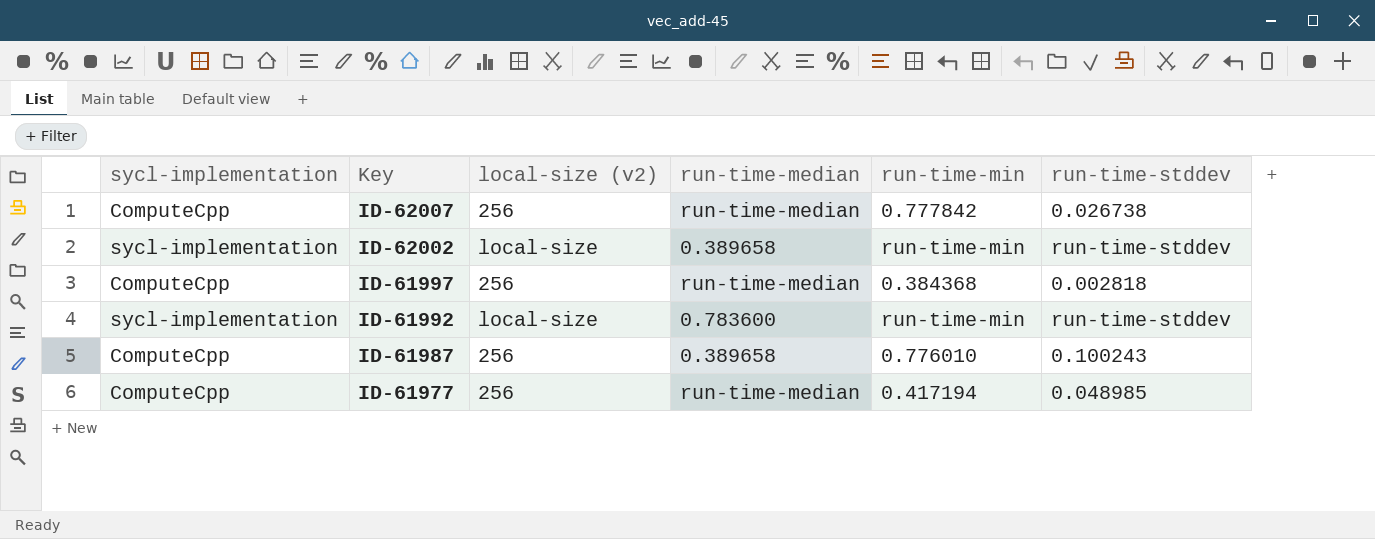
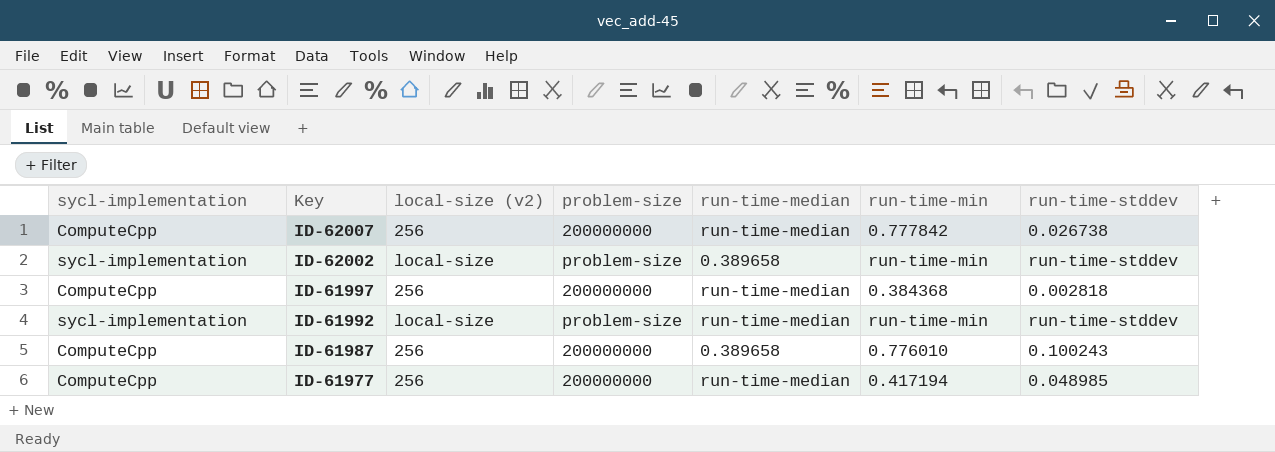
column problem-size | position: none -> 4
ID-61992 | run-time-median: 0.783600 -> run-time-median

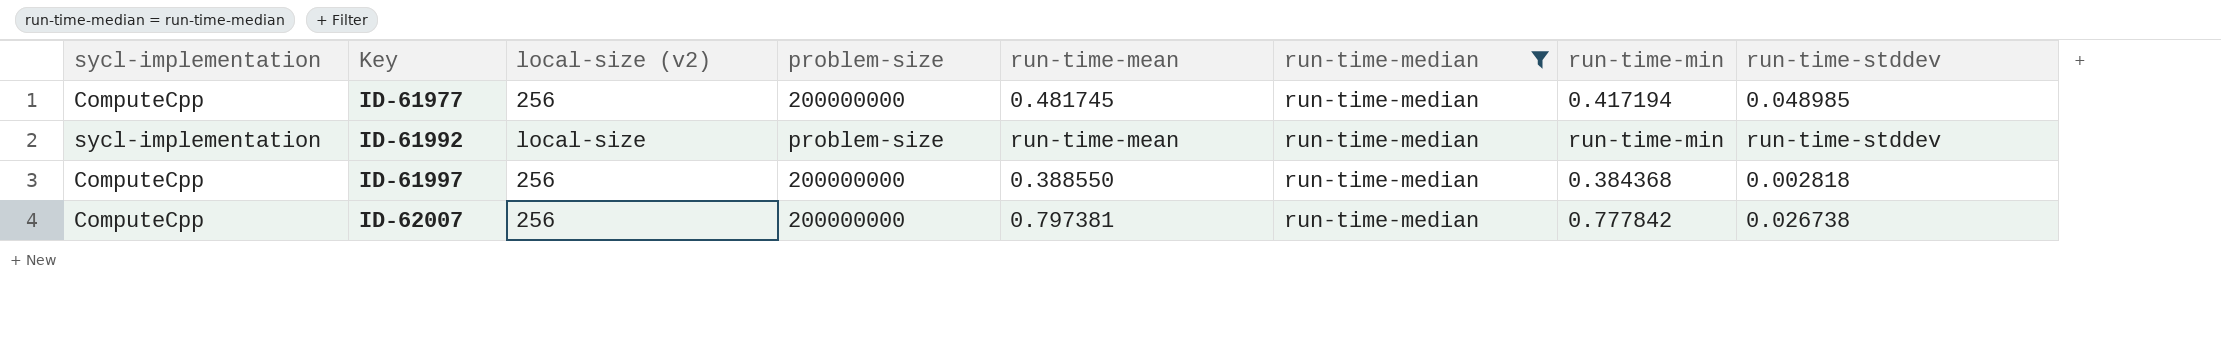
filter: none -> run-time-median = run-time-median
row order: Key descending -> Key ascending
column run-time-mean | position: none -> 5

